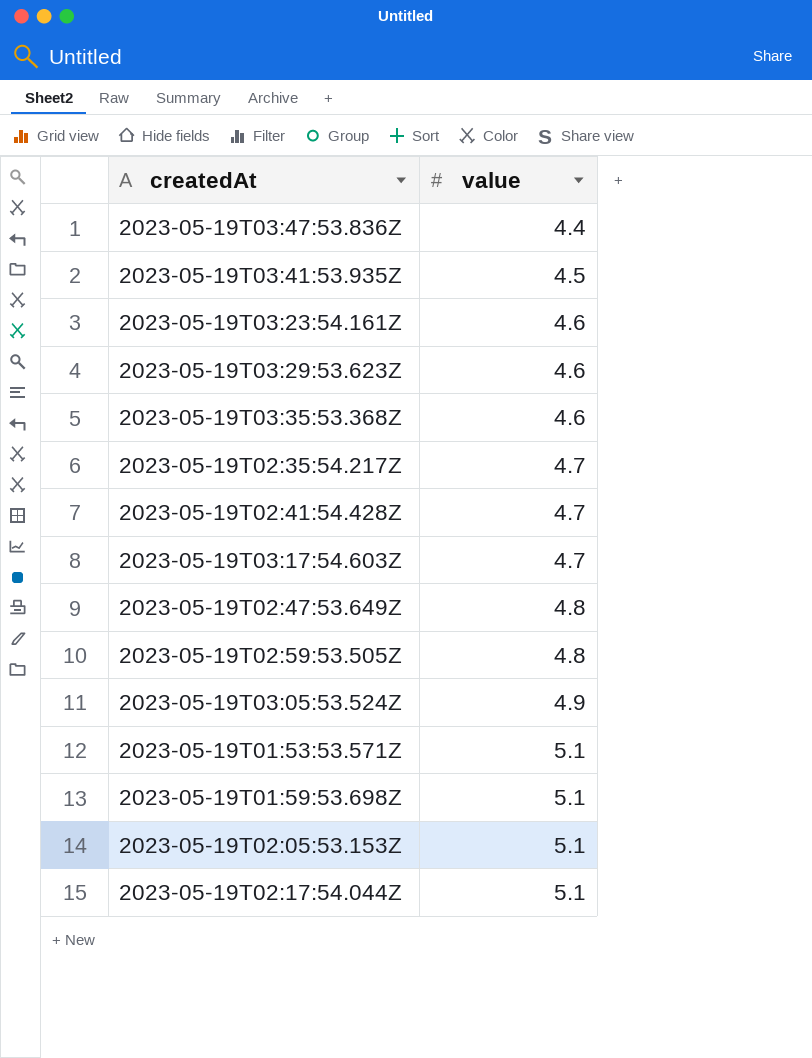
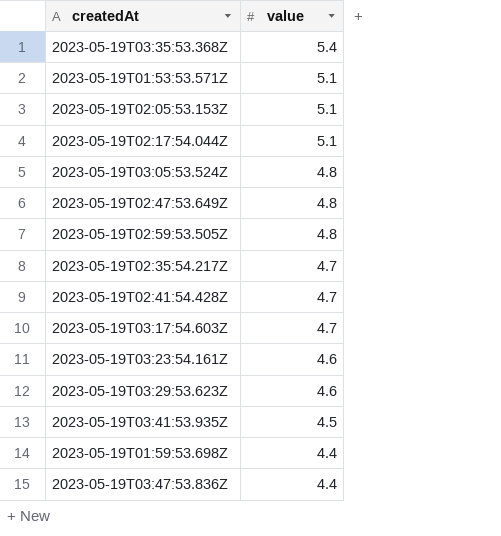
row order: value ascending -> value descending
2023-05-19T03:35:53.368Z | value: 4.6 -> 5.4
2023-05-19T03:05:53.524Z | value: 4.9 -> 4.8
2023-05-19T01:59:53.698Z | value: 5.1 -> 4.4

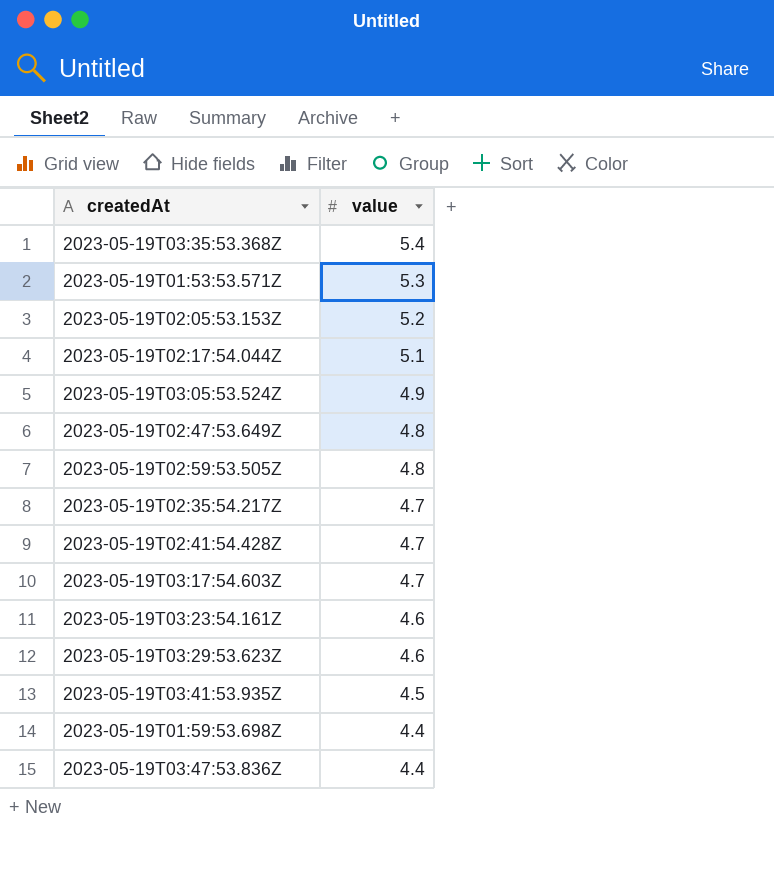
2023-05-19T01:53:53.571Z | value: 5.1 -> 5.3
2023-05-19T02:05:53.153Z | value: 5.1 -> 5.2
2023-05-19T03:05:53.524Z | value: 4.8 -> 4.9

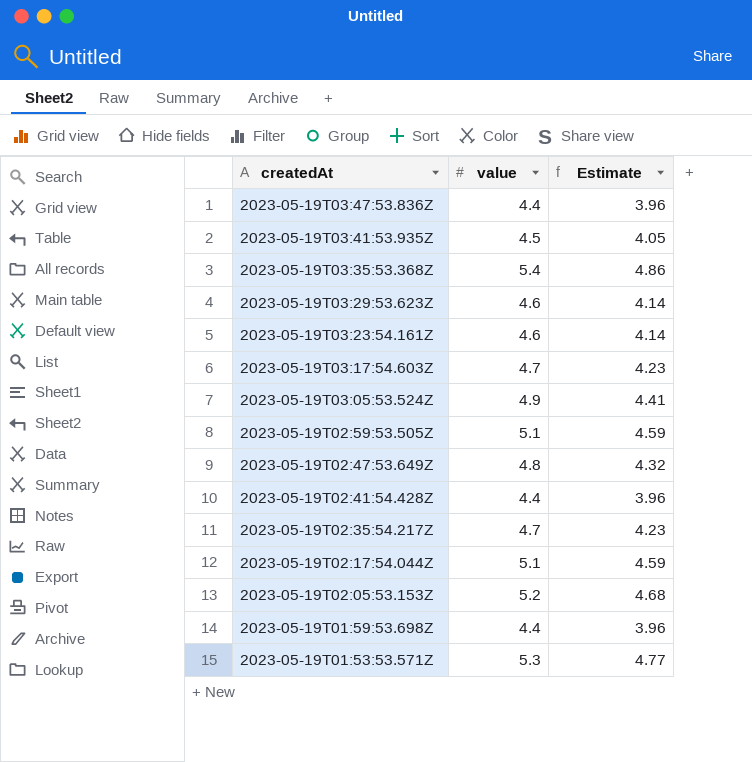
row order: value descending -> createdAt descending
column Estimate | formula: none -> [value] * 0.9
2023-05-19T02:59:53.505Z | value: 4.8 -> 5.1
2023-05-19T02:41:54.428Z | value: 4.7 -> 4.4

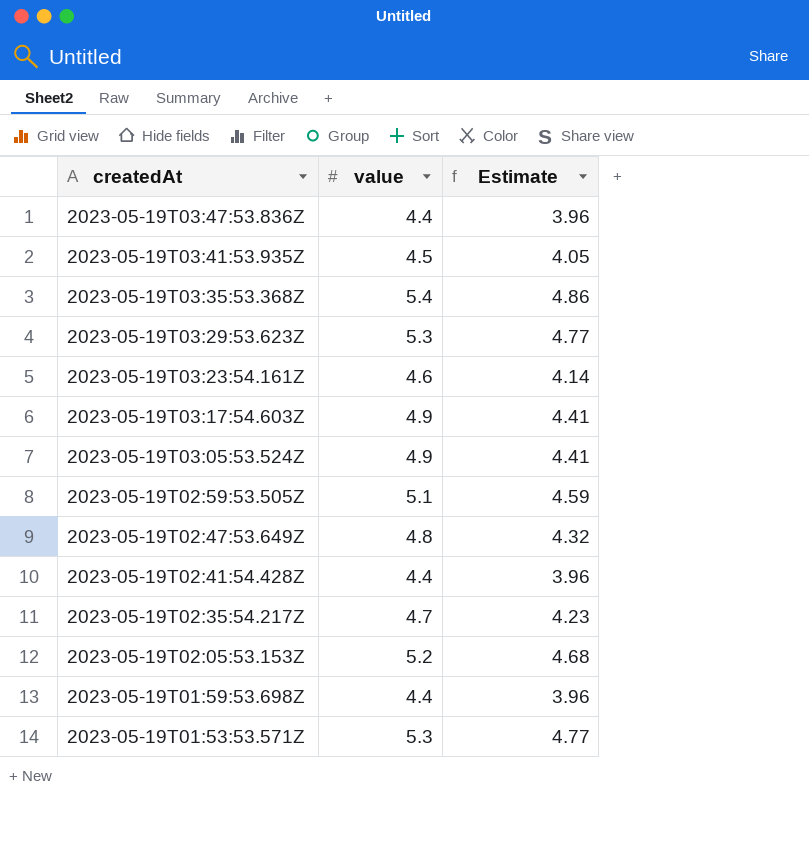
row 2023-05-19T02:17:54.044Z: 5.1 | 4.59 -> none
2023-05-19T03:29:53.623Z | value: 4.6 -> 5.3
2023-05-19T03:29:53.623Z | Estimate: 4.14 -> 4.77
2023-05-19T03:17:54.603Z | value: 4.7 -> 4.9
2023-05-19T03:17:54.603Z | Estimate: 4.23 -> 4.41

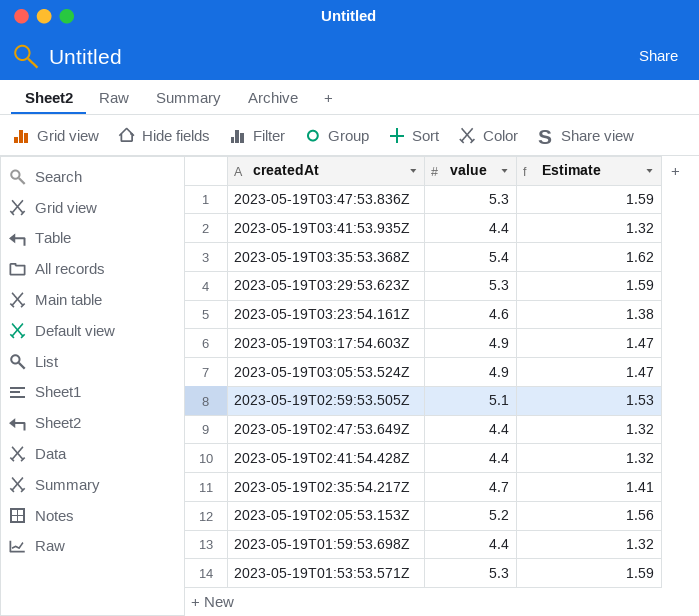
column Estimate | formula: [value] * 0.9 -> [value] * 0.3
2023-05-19T03:47:53.836Z | value: 4.4 -> 5.3
2023-05-19T03:41:53.935Z | value: 4.5 -> 4.4
2023-05-19T02:47:53.649Z | value: 4.8 -> 4.4

